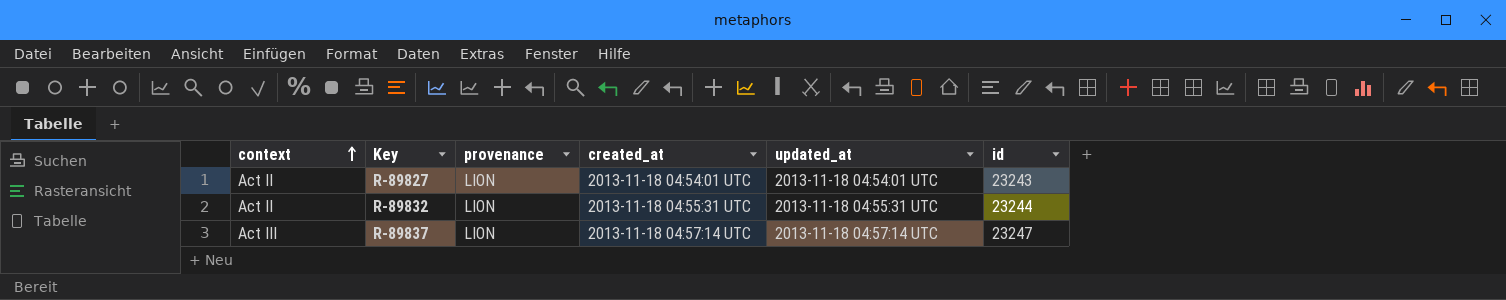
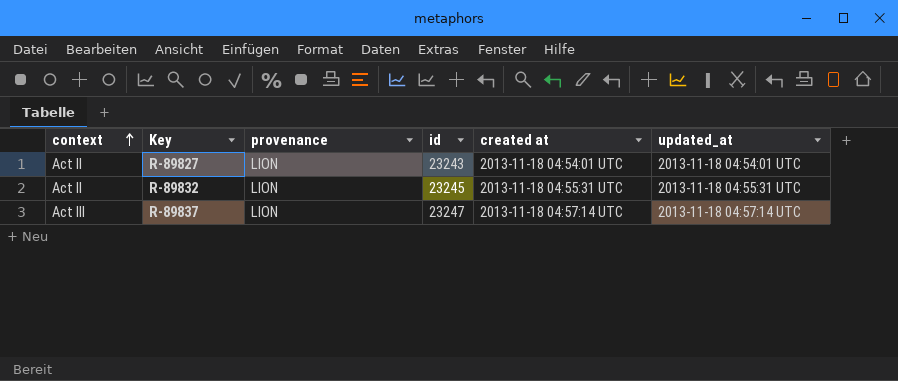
column id | position: 6 -> 4
column name: created_at -> created at
R-89832 | id: 23244 -> 23245

